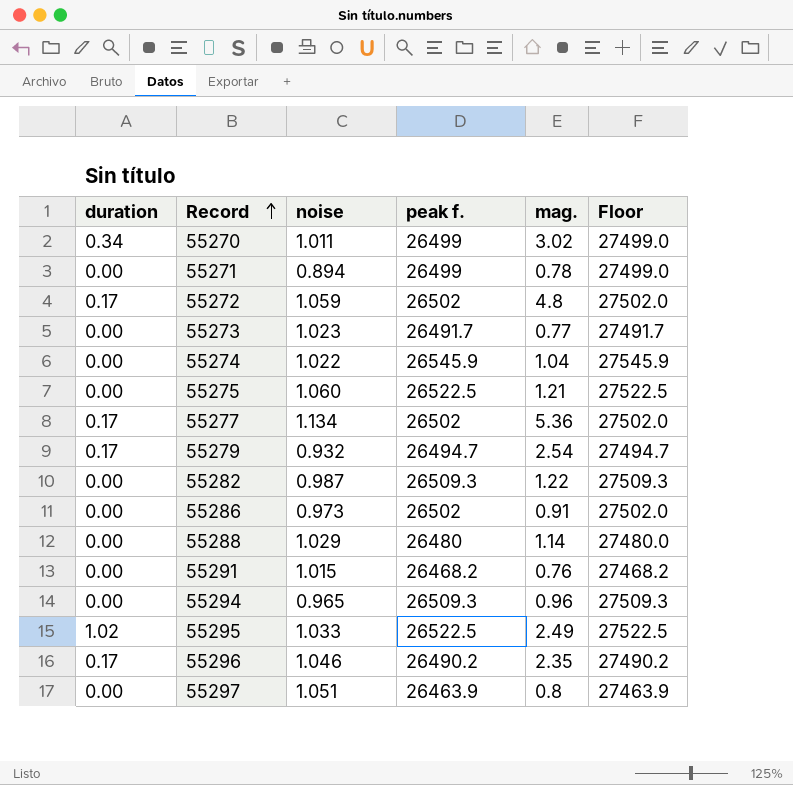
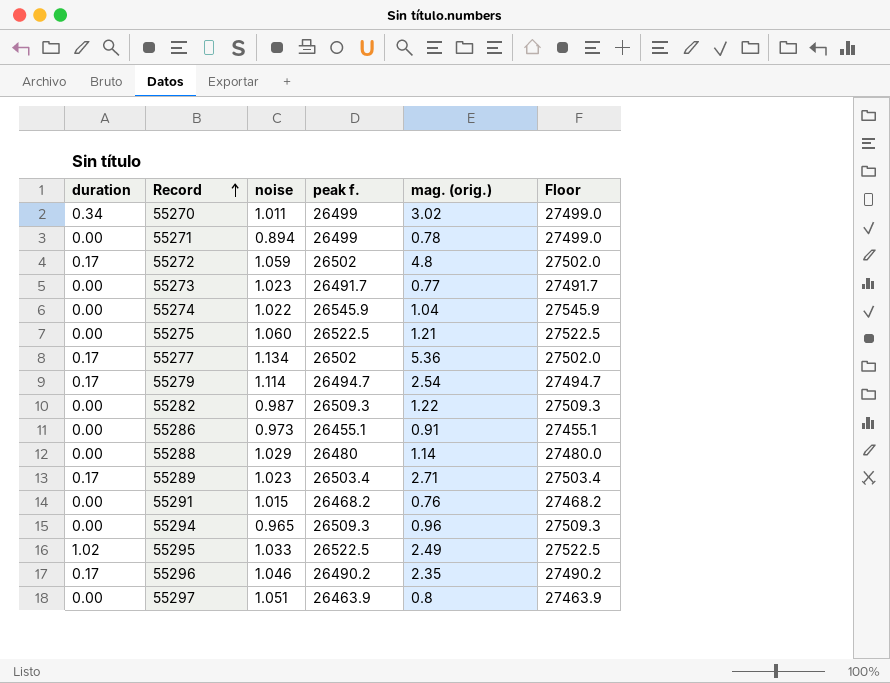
column name: mag. -> mag. (orig.)
55279 | noise: 0.932 -> 1.114
55286 | peak f.: 26502 -> 26455.1
55286 | Floor: 27502.0 -> 27455.1
row 55289: none -> 0.17 | 1.023 | 26503.4 | 2.71 | 27503.4

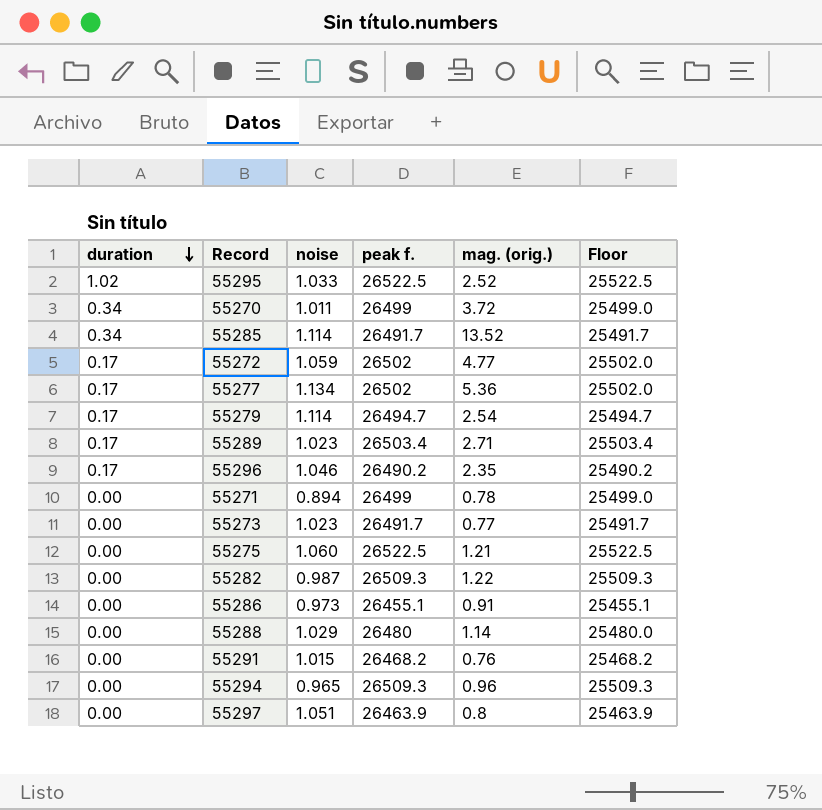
row order: Record ascending -> duration descending
column Floor | formula: [peak f.] + 1000 -> [peak f.] - 1000
row 55274: 0.00 | 1.022 | 26545.9 | 1.04 | 27545.9 -> none
55295 | mag. (orig.): 2.49 -> 2.52
55270 | mag. (orig.): 3.02 -> 3.72
row 55285: none -> 0.34 | 1.114 | 26491.7 | 13.52 | 25491.7
55272 | mag. (orig.): 4.8 -> 4.77

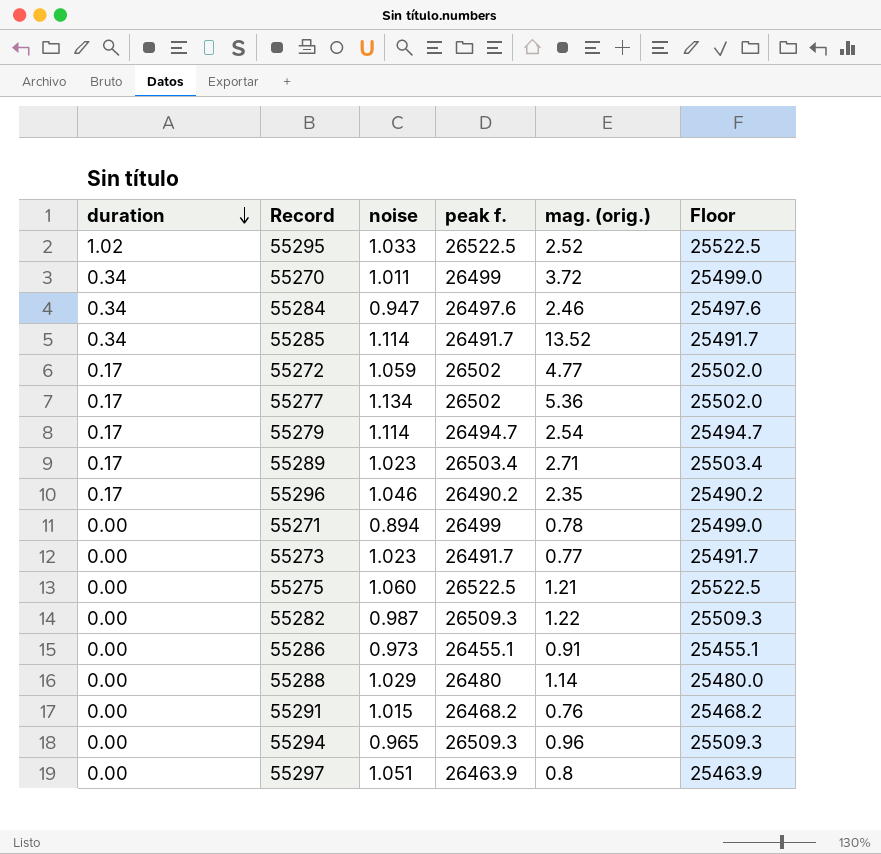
row 55284: none -> 0.34 | 0.947 | 26497.6 | 2.46 | 25497.6

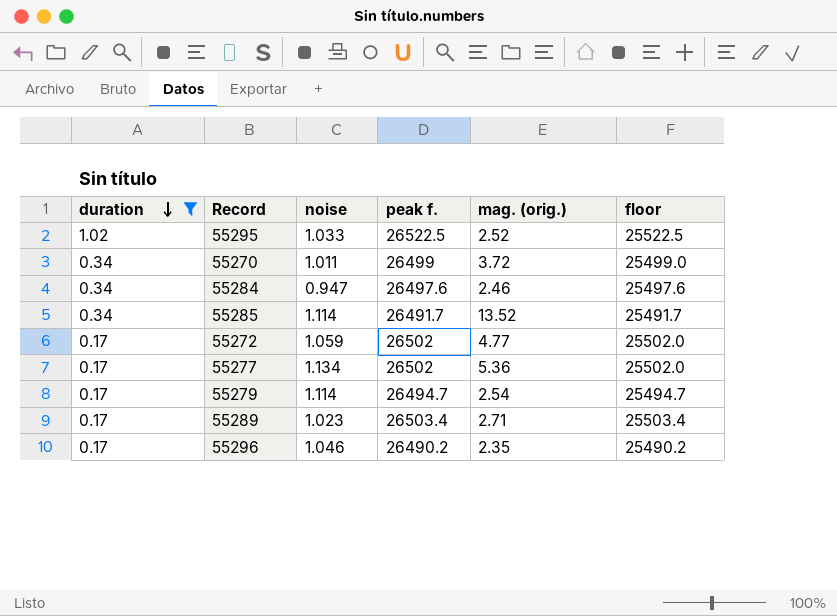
filter: none -> duration != 0.00
column name: Floor -> floor

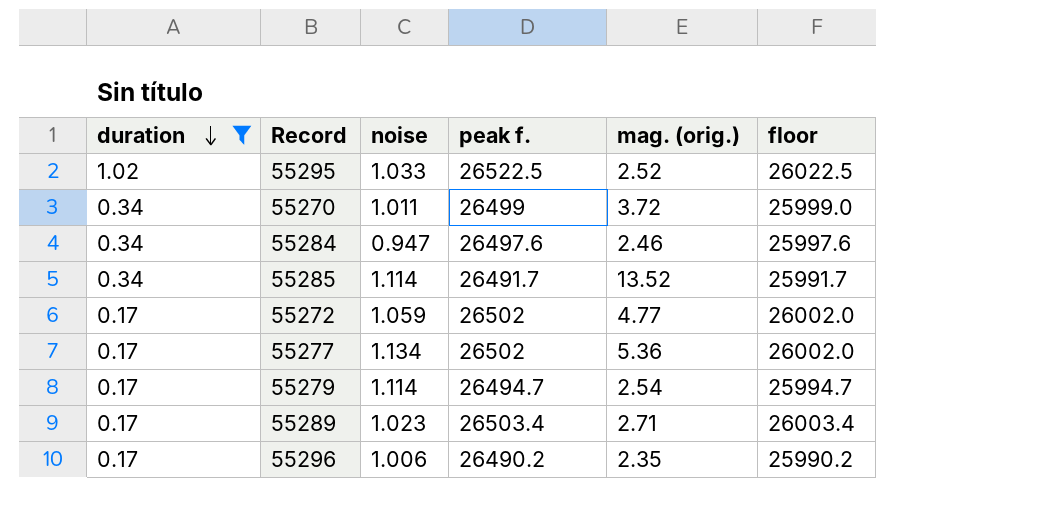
column floor | formula: [peak f.] - 1000 -> [peak f.] - 500
55296 | noise: 1.046 -> 1.006

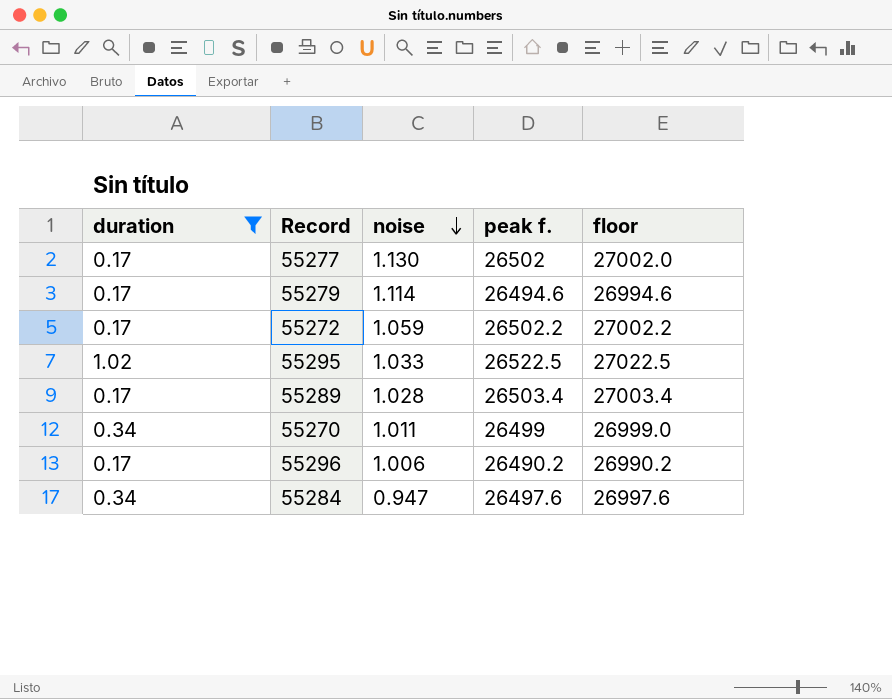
row order: duration descending -> noise descending
column mag. (orig.) | position: 5 -> none
column floor | formula: [peak f.] - 500 -> [peak f.] + 500
row 55285: 0.34 | 1.114 | 26491.7 | 13.52 | 25991.7 -> none
55277 | noise: 1.134 -> 1.130
55279 | peak f.: 26494.7 -> 26494.6
55272 | peak f.: 26502 -> 26502.2
55289 | noise: 1.023 -> 1.028

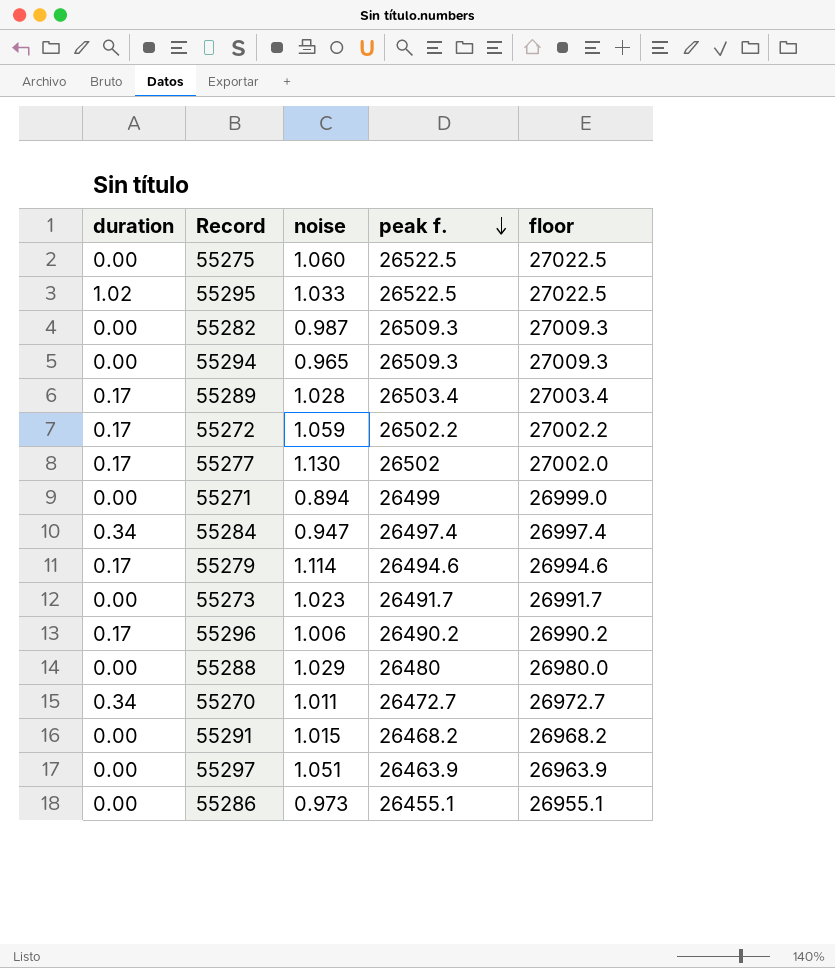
filter: duration != 0.00 -> none
row order: noise descending -> peak f. descending
55284 | peak f.: 26497.6 -> 26497.4
55284 | floor: 26997.6 -> 26997.4
55270 | peak f.: 26499 -> 26472.7
55270 | floor: 26999.0 -> 26972.7

